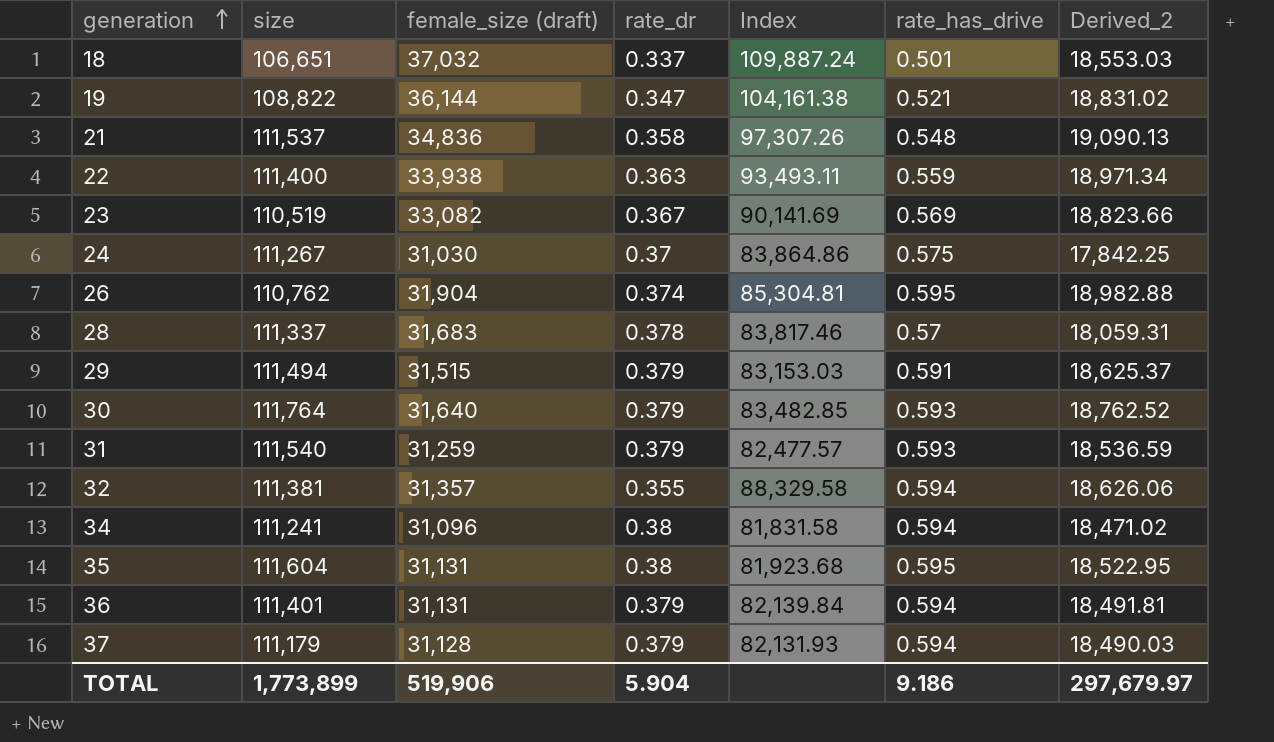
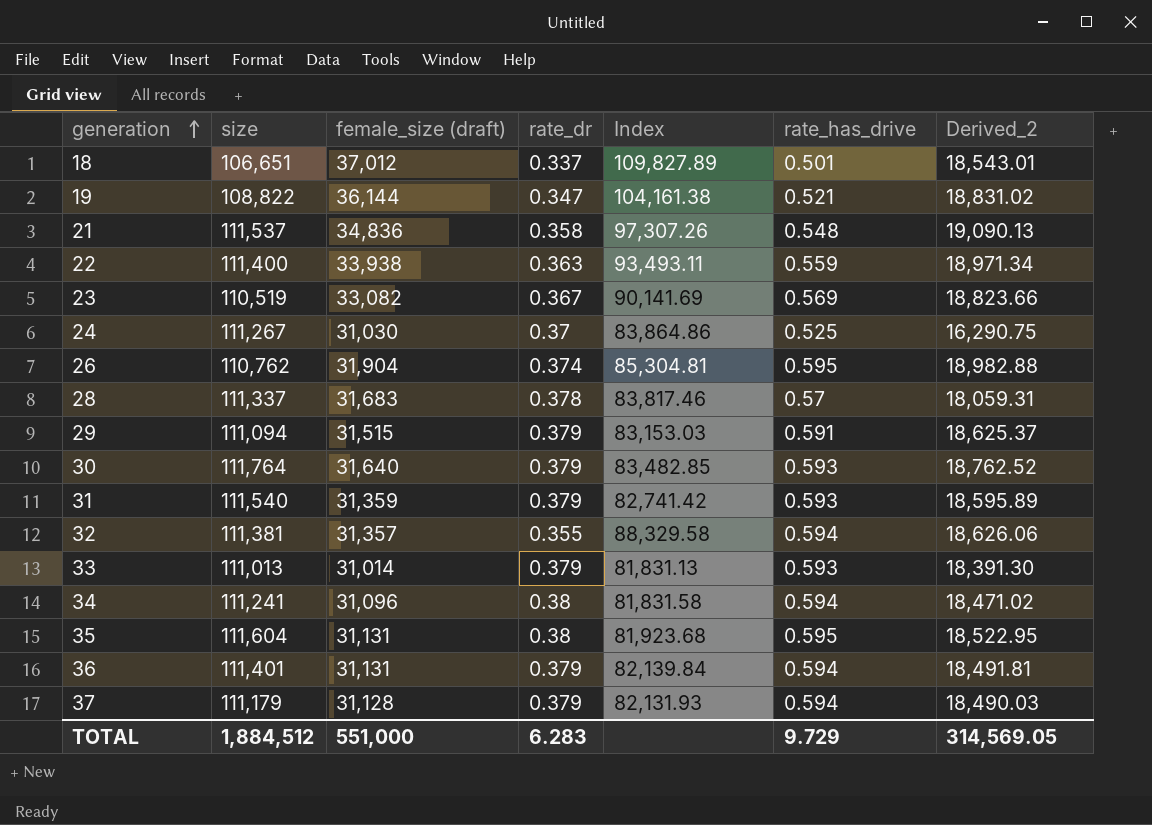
18 | female_size (draft): 37,032 -> 37,012
18 | Index: 109,887.24 -> 109,827.89
18 | Derived_2: 18,553.03 -> 18,543.01
24 | rate_has_drive: 0.575 -> 0.525
24 | Derived_2: 17,842.25 -> 16,290.75
29 | size: 111,494 -> 111,094
31 | female_size (draft): 31,259 -> 31,359
31 | Index: 82,477.57 -> 82,741.42
31 | Derived_2: 18,536.59 -> 18,595.89
row 33: none -> 111,013 | 31,014 | 0.379 | 81,831.13 | 0.593 | 18,391.30
TOTAL | size: 1,773,899 -> 1,884,512
TOTAL | female_size (draft): 519,906 -> 551,000
TOTAL | rate_dr: 5.904 -> 6.283
TOTAL | rate_has_drive: 9.186 -> 9.729
TOTAL | Derived_2: 297,679.97 -> 314,569.05

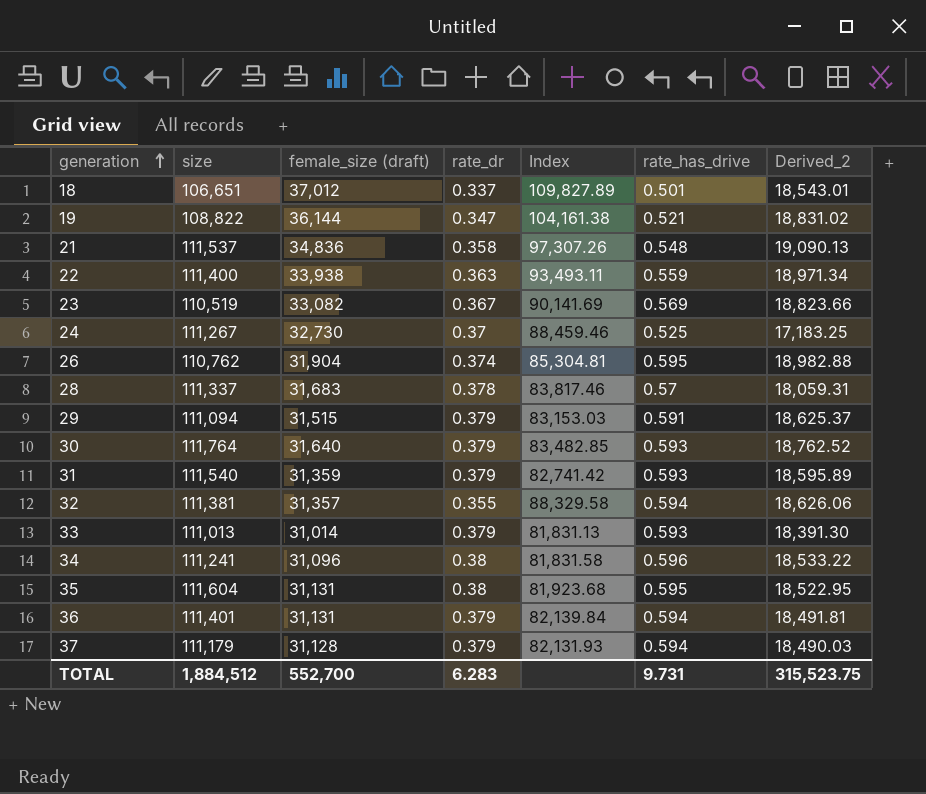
24 | female_size (draft): 31,030 -> 32,730
24 | Index: 83,864.86 -> 88,459.46
24 | Derived_2: 16,290.75 -> 17,183.25
34 | rate_has_drive: 0.594 -> 0.596
34 | Derived_2: 18,471.02 -> 18,533.22
TOTAL | female_size (draft): 551,000 -> 552,700
TOTAL | rate_has_drive: 9.729 -> 9.731
TOTAL | Derived_2: 314,569.05 -> 315,523.75

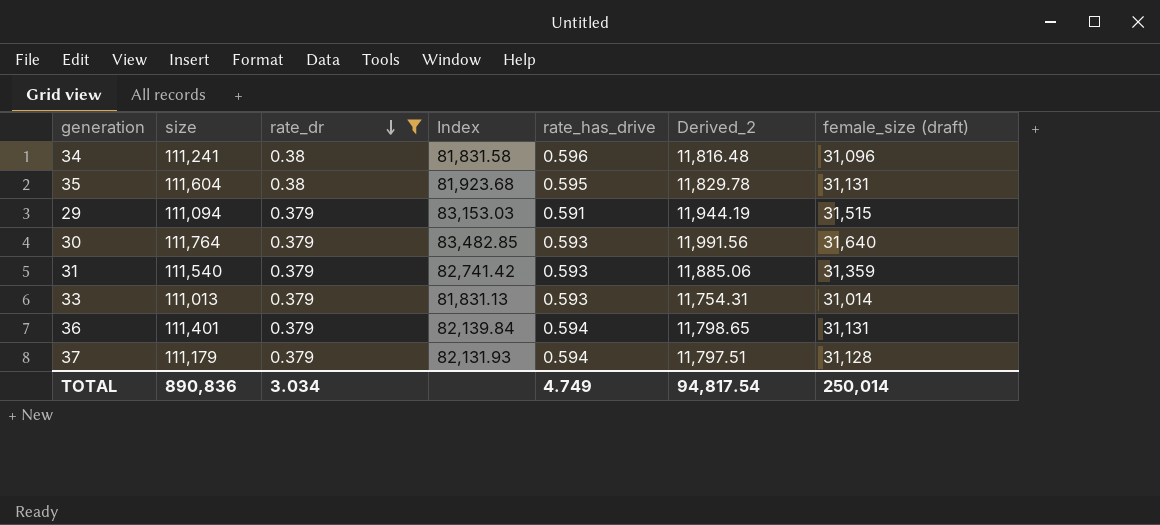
filter: none -> rate_dr >= 0.379
row order: generation ascending -> rate_dr descending
column Derived_2 | formula: [female_size (draft)] * [rate_has_drive] -> [rate_dr] * [female_size (draft)]
column female_size (draft) | position: 3 -> 7
TOTAL | size: 1,884,512 -> 890,836
TOTAL | rate_dr: 6.283 -> 3.034
TOTAL | rate_has_drive: 9.731 -> 4.749
TOTAL | Derived_2: 315,523.75 -> 94,817.54
TOTAL | female_size (draft): 552,700 -> 250,014

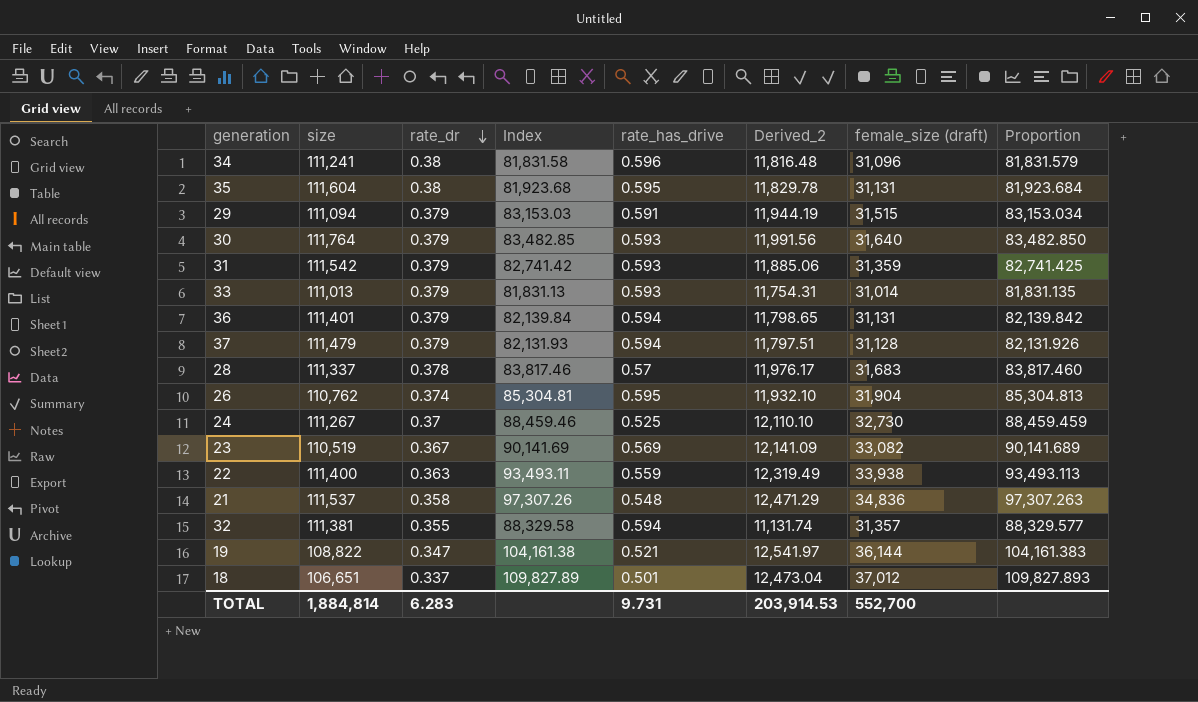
filter: rate_dr >= 0.379 -> none
column Proportion | formula: none -> [female_size (draft)] / [rate_dr]
31 | size: 111,540 -> 111,542
37 | size: 111,179 -> 111,479
TOTAL | size: 890,836 -> 1,884,814
TOTAL | rate_dr: 3.034 -> 6.283
TOTAL | rate_has_drive: 4.749 -> 9.731
TOTAL | Derived_2: 94,817.54 -> 203,914.53
TOTAL | female_size (draft): 250,014 -> 552,700

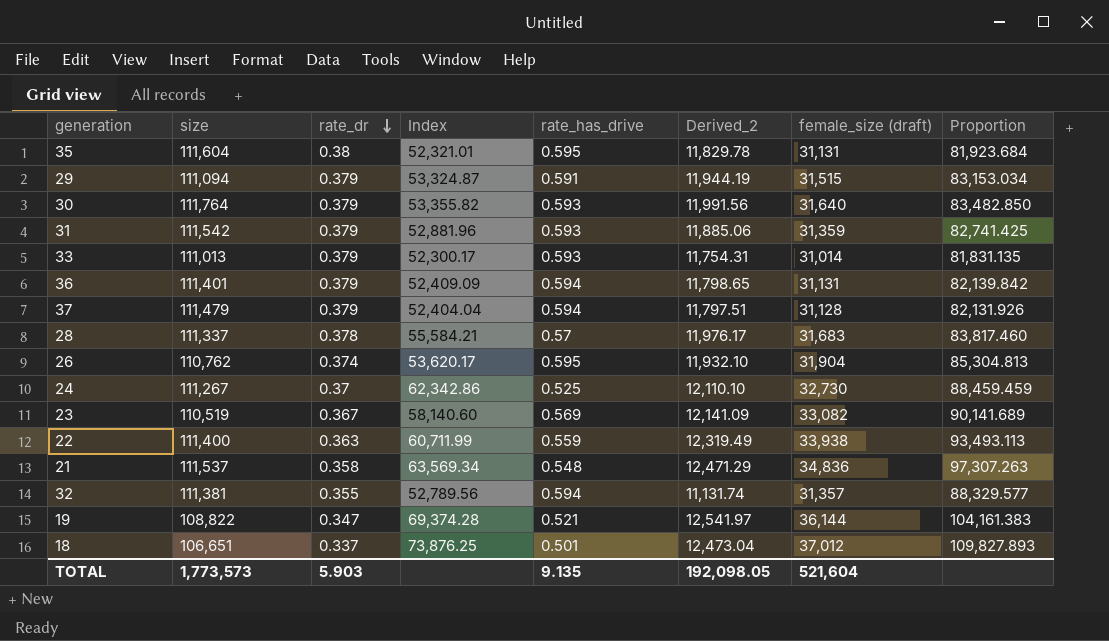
column Index | formula: [female_size (draft)] / [rate_dr] -> [female_size (draft)] / [rate_has_drive]
row 34: 111,241 | 0.38 | 81,831.58 | 0.596 | 11,816.48 | 31,096 | 81,831.579 -> none
TOTAL | size: 1,884,814 -> 1,773,573
TOTAL | rate_dr: 6.283 -> 5.903
TOTAL | rate_has_drive: 9.731 -> 9.135
TOTAL | Derived_2: 203,914.53 -> 192,098.05
TOTAL | female_size (draft): 552,700 -> 521,604

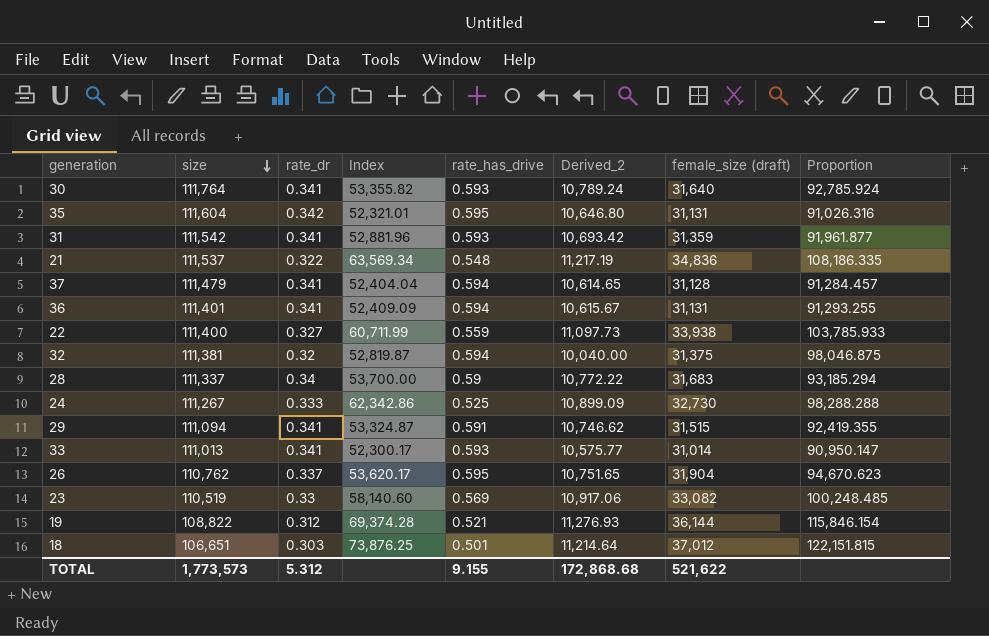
row order: rate_dr descending -> size descending
30 | rate_dr: 0.379 -> 0.341
30 | Derived_2: 11,991.56 -> 10,789.24
30 | Proportion: 83,482.850 -> 92,785.924
35 | rate_dr: 0.38 -> 0.342
35 | Derived_2: 11,829.78 -> 10,646.80
35 | Proportion: 81,923.684 -> 91,026.316
31 | rate_dr: 0.379 -> 0.341
31 | Derived_2: 11,885.06 -> 10,693.42
31 | Proportion: 82,741.425 -> 91,961.877
21 | rate_dr: 0.358 -> 0.322
21 | Derived_2: 12,471.29 -> 11,217.19
21 | Proportion: 97,307.263 -> 108,186.335
37 | rate_dr: 0.379 -> 0.341
37 | Derived_2: 11,797.51 -> 10,614.65
37 | Proportion: 82,131.926 -> 91,284.457
36 | rate_dr: 0.379 -> 0.341
36 | Derived_2: 11,798.65 -> 10,615.67
36 | Proportion: 82,139.842 -> 91,293.255
22 | rate_dr: 0.363 -> 0.327
22 | Derived_2: 12,319.49 -> 11,097.73
22 | Proportion: 93,493.113 -> 103,785.933
32 | rate_dr: 0.355 -> 0.32
32 | Index: 52,789.56 -> 52,819.87
32 | Derived_2: 11,131.74 -> 10,040.00
32 | female_size (draft): 31,357 -> 31,375
32 | Proportion: 88,329.577 -> 98,046.875
28 | rate_dr: 0.378 -> 0.34
28 | Index: 55,584.21 -> 53,700.00
28 | rate_has_drive: 0.57 -> 0.59
28 | Derived_2: 11,976.17 -> 10,772.22
28 | Proportion: 83,817.460 -> 93,185.294
24 | rate_dr: 0.37 -> 0.333
24 | Derived_2: 12,110.10 -> 10,899.09
24 | Proportion: 88,459.459 -> 98,288.288
29 | rate_dr: 0.379 -> 0.341
29 | Derived_2: 11,944.19 -> 10,746.62
29 | Proportion: 83,153.034 -> 92,419.355
33 | rate_dr: 0.379 -> 0.341
33 | Derived_2: 11,754.31 -> 10,575.77
33 | Proportion: 81,831.135 -> 90,950.147
26 | rate_dr: 0.374 -> 0.337
26 | Derived_2: 11,932.10 -> 10,751.65
26 | Proportion: 85,304.813 -> 94,670.623
23 | rate_dr: 0.367 -> 0.33
23 | Derived_2: 12,141.09 -> 10,917.06
23 | Proportion: 90,141.689 -> 100,248.485
19 | rate_dr: 0.347 -> 0.312
19 | Derived_2: 12,541.97 -> 11,276.93
19 | Proportion: 104,161.383 -> 115,846.154
18 | rate_dr: 0.337 -> 0.303
18 | Derived_2: 12,473.04 -> 11,214.64
18 | Proportion: 109,827.893 -> 122,151.815
TOTAL | rate_dr: 5.903 -> 5.312
TOTAL | rate_has_drive: 9.135 -> 9.155
TOTAL | Derived_2: 192,098.05 -> 172,868.68
TOTAL | female_size (draft): 521,604 -> 521,622

